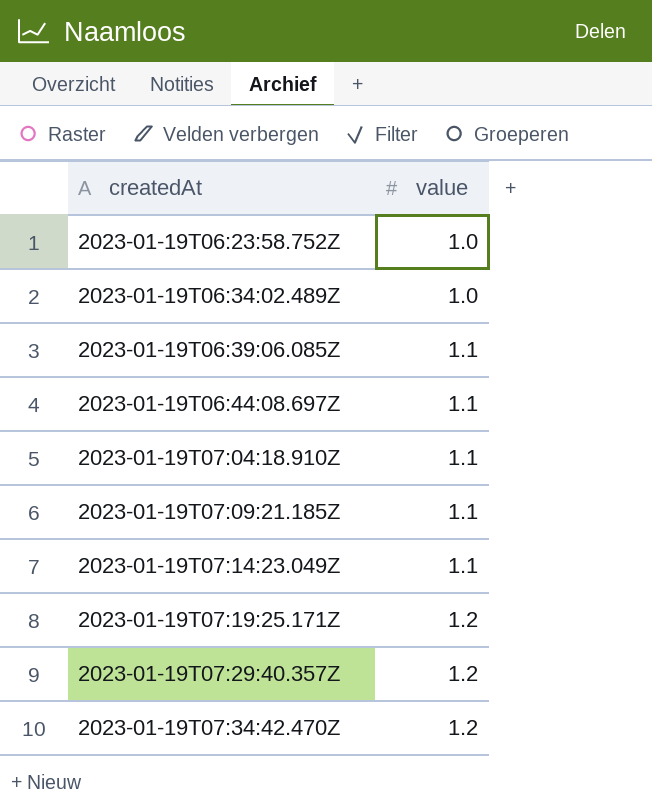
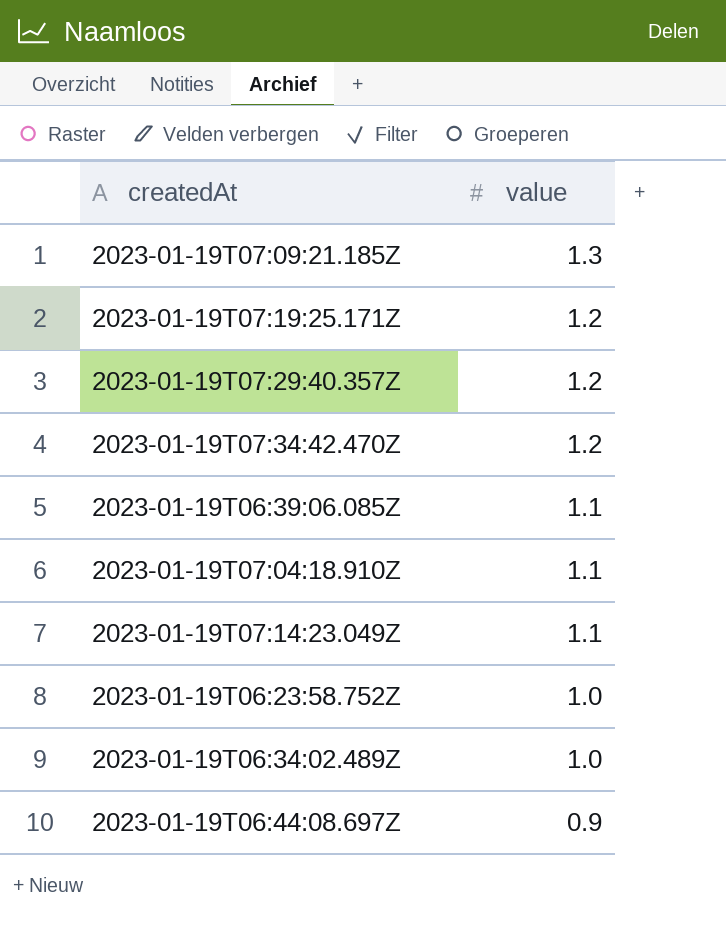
row order: createdAt ascending -> value descending
2023-01-19T07:09:21.185Z | value: 1.1 -> 1.3
2023-01-19T06:44:08.697Z | value: 1.1 -> 0.9

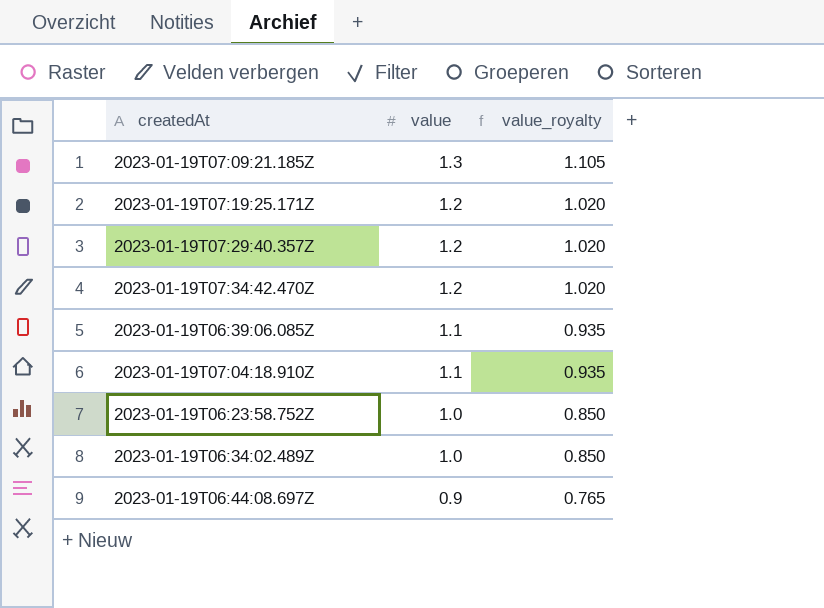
column value_royalty | formula: none -> [value] * 0.85
row 2023-01-19T07:14:23.049Z: 1.1 -> none

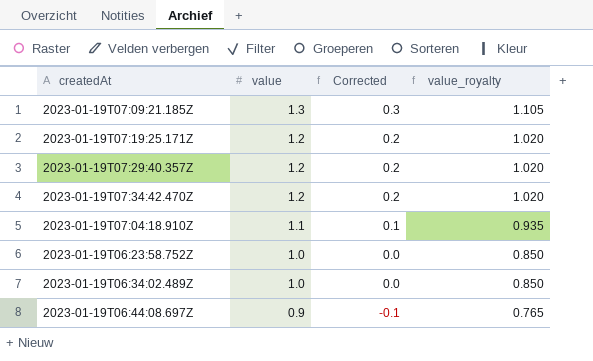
column Corrected | formula: none -> [value] - 1
row 2023-01-19T06:39:06.085Z: 1.1 | 0.935 -> none

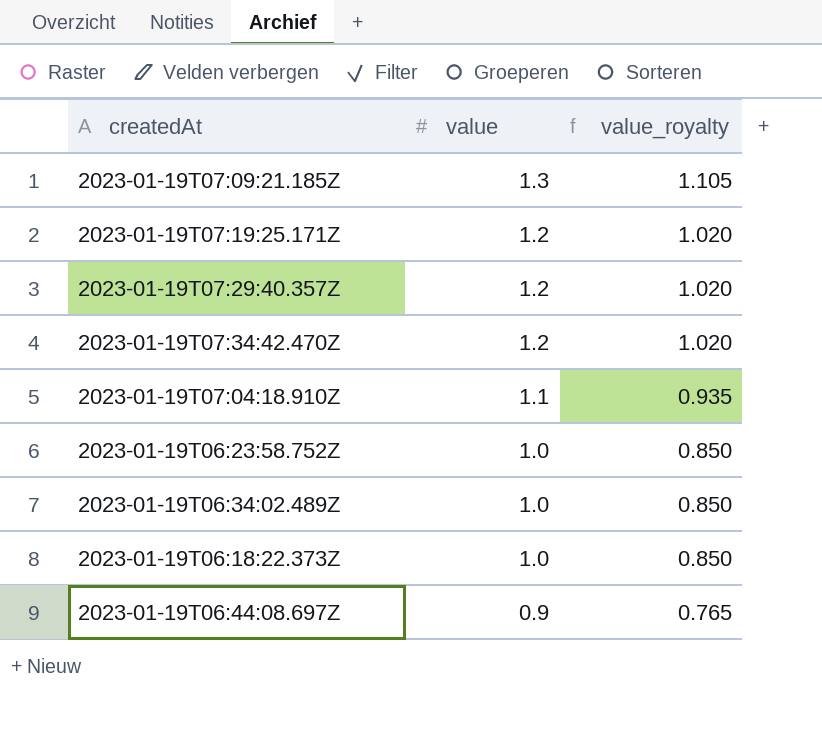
column Corrected | formula: [value] - 1 -> none
row 2023-01-19T06:18:22.373Z: none -> 1.0 | 0.850

